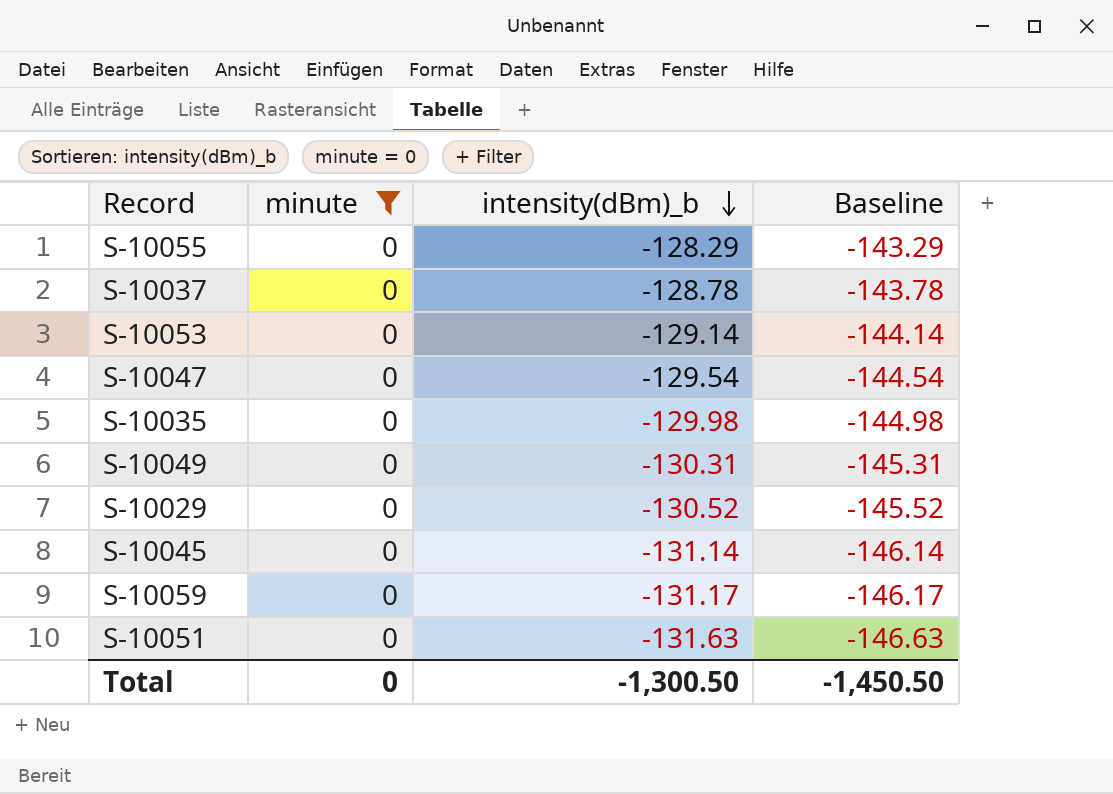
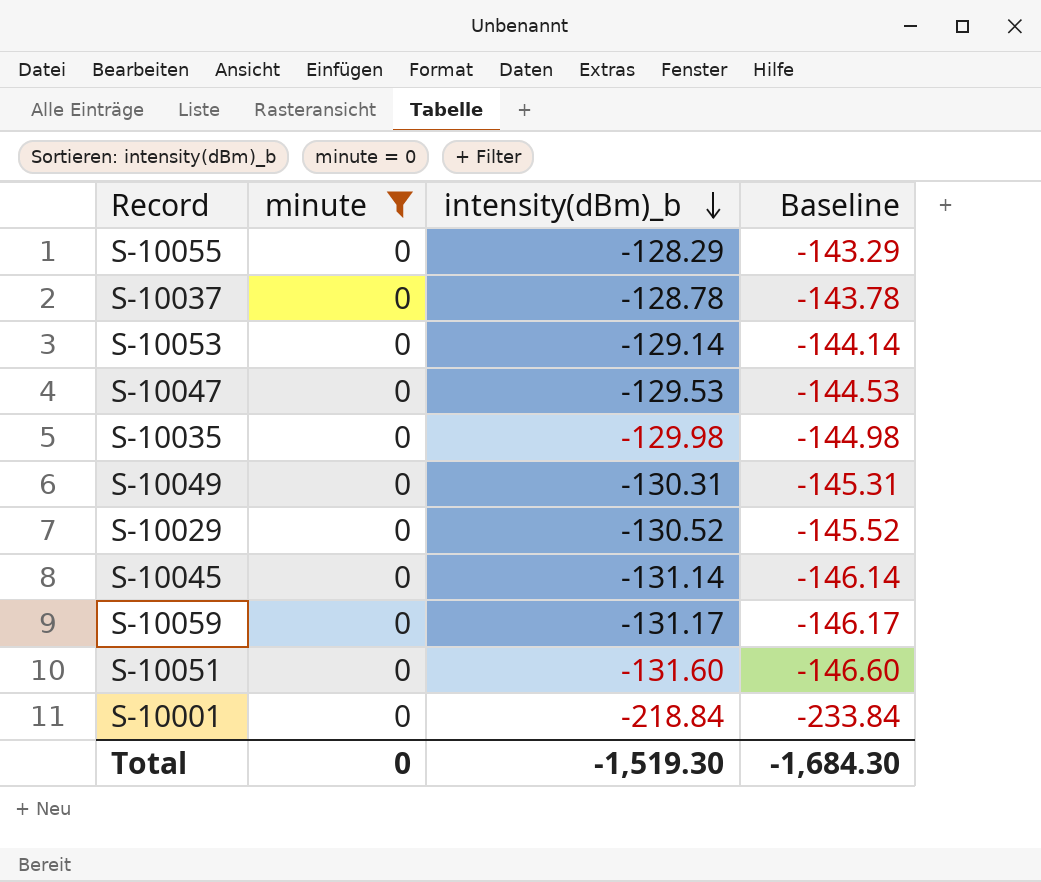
S-10047 | intensity(dBm)_b: -129.54 -> -129.53
S-10047 | Baseline: -144.54 -> -144.53
S-10051 | intensity(dBm)_b: -131.63 -> -131.60
S-10051 | Baseline: -146.63 -> -146.60
row S-10001: none -> 0 | -218.84 | -233.84
Total | intensity(dBm)_b: -1,300.50 -> -1,519.30
Total | Baseline: -1,450.50 -> -1,684.30

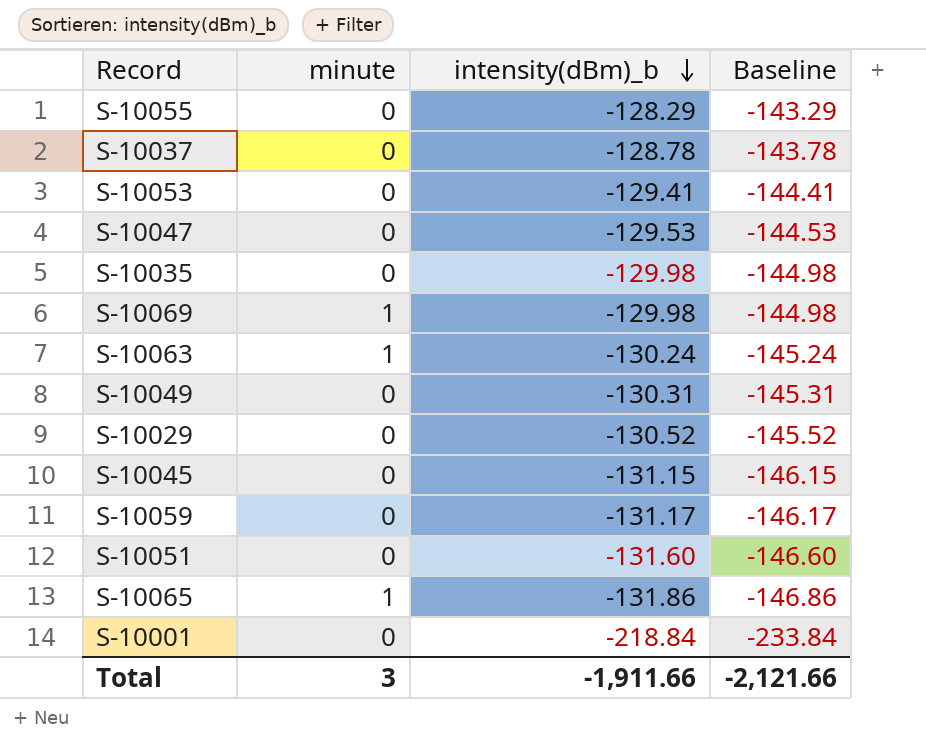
filter: minute = 0 -> none
S-10053 | intensity(dBm)_b: -129.14 -> -129.41
S-10053 | Baseline: -144.14 -> -144.41
S-10045 | intensity(dBm)_b: -131.14 -> -131.15
S-10045 | Baseline: -146.14 -> -146.15
Total | minute: 0 -> 3
Total | intensity(dBm)_b: -1,519.30 -> -1,911.66
Total | Baseline: -1,684.30 -> -2,121.66

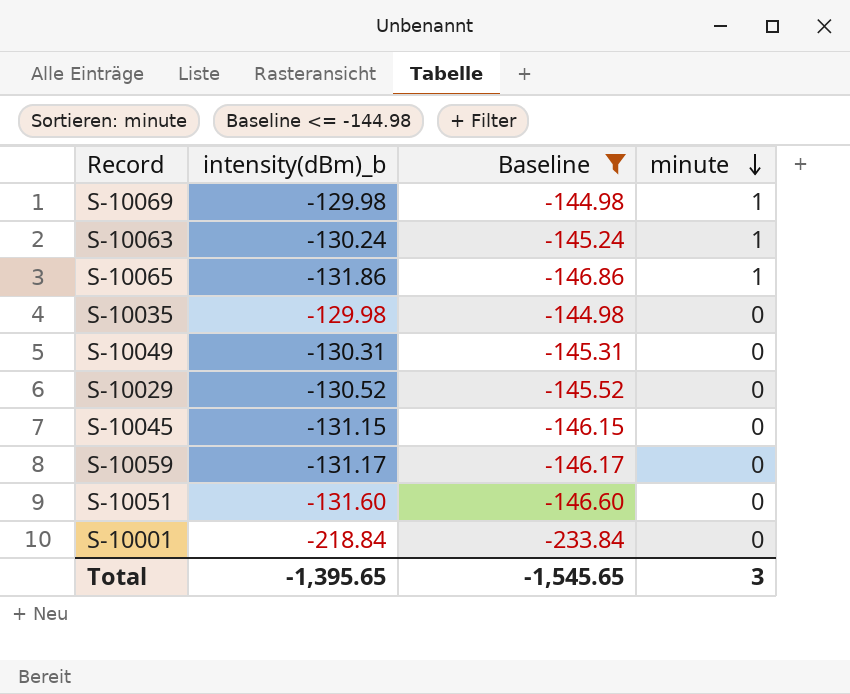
filter: none -> Baseline <= -144.98
row order: intensity(dBm)_b descending -> minute descending
column minute | position: 2 -> 4
Total | intensity(dBm)_b: -1,911.66 -> -1,395.65
Total | Baseline: -2,121.66 -> -1,545.65

